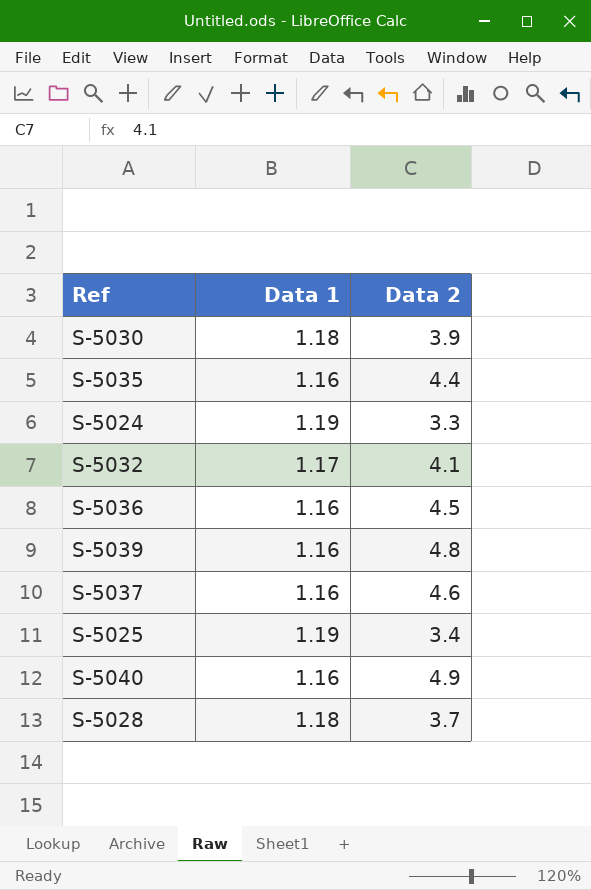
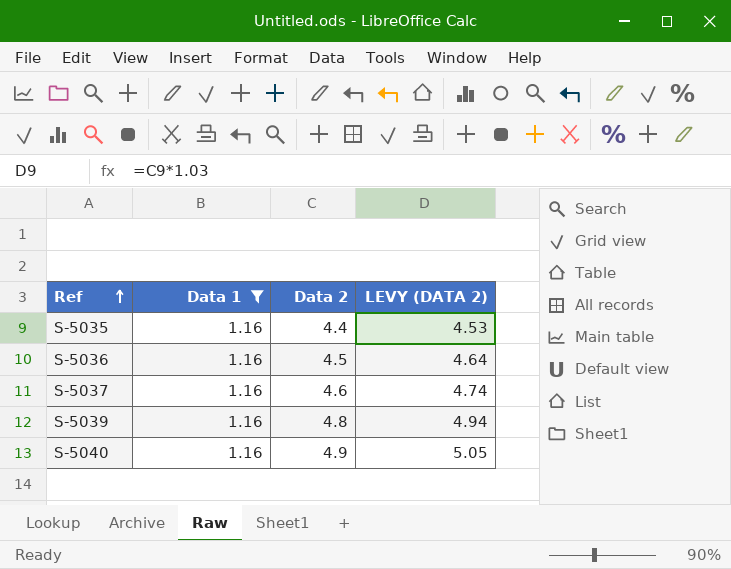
filter: none -> Data 1 = 1.16
row order: none -> Ref ascending
column LEVY (DATA 2) | formula: none -> [Data 2] * 1.03

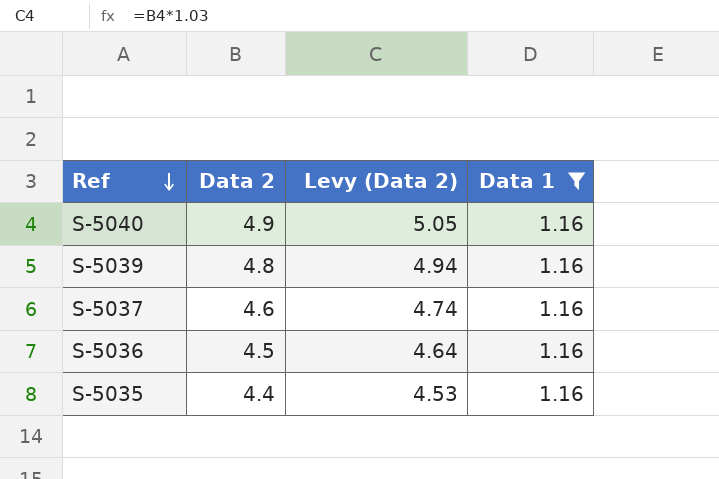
row order: Ref ascending -> Ref descending
column name: LEVY (DATA 2) -> Levy (Data 2)
column Data 1 | position: 2 -> 4

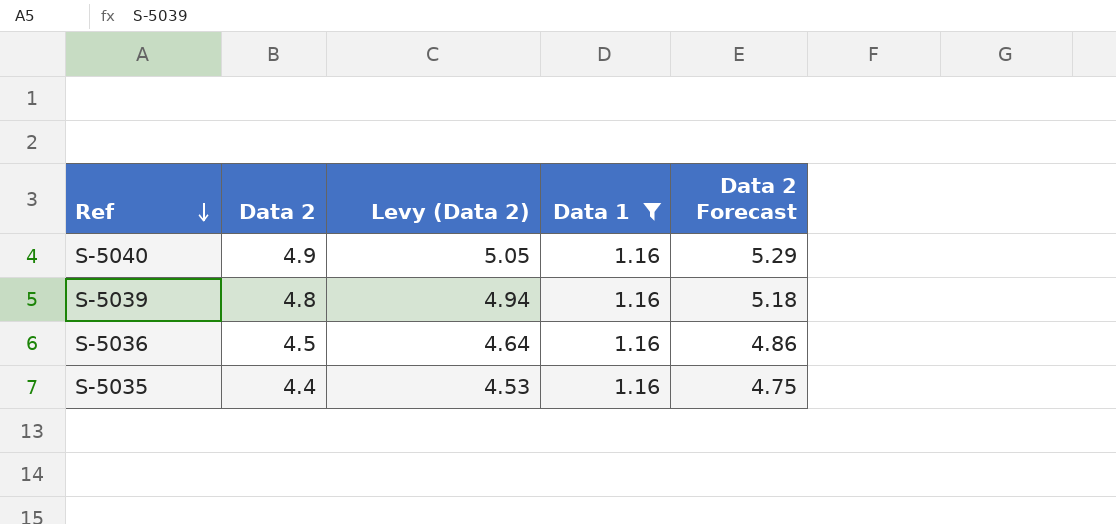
column Data 2 Forecast | formula: none -> [Data 2] * 1.08
row S-5037: 4.6 | 4.74 | 1.16 -> none

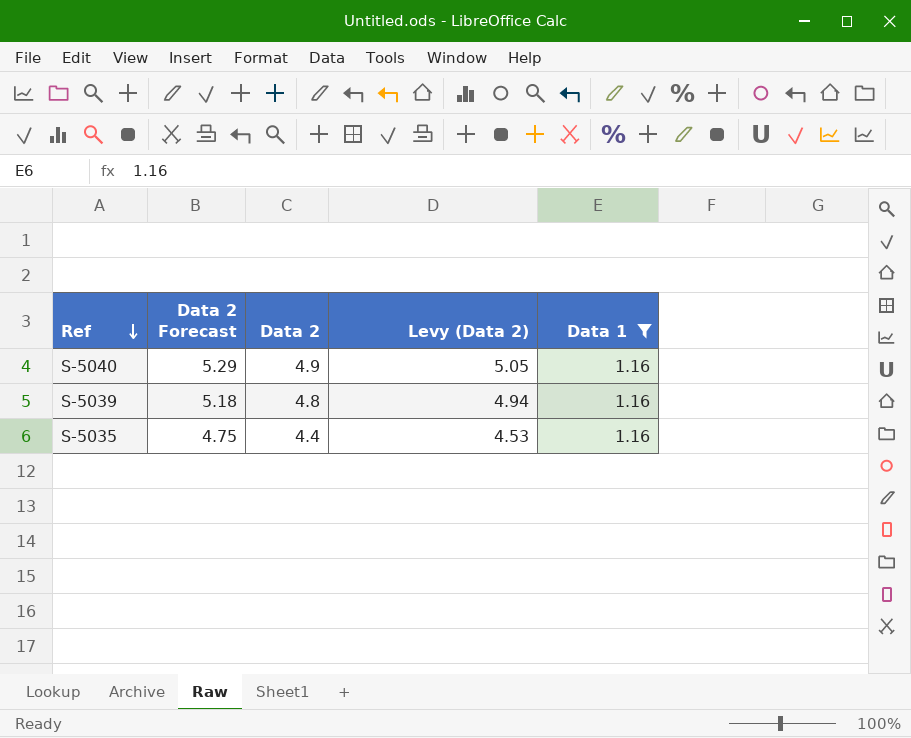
column Data 2 Forecast | position: 5 -> 2
row S-5036: 4.5 | 4.64 | 1.16 | 4.86 -> none

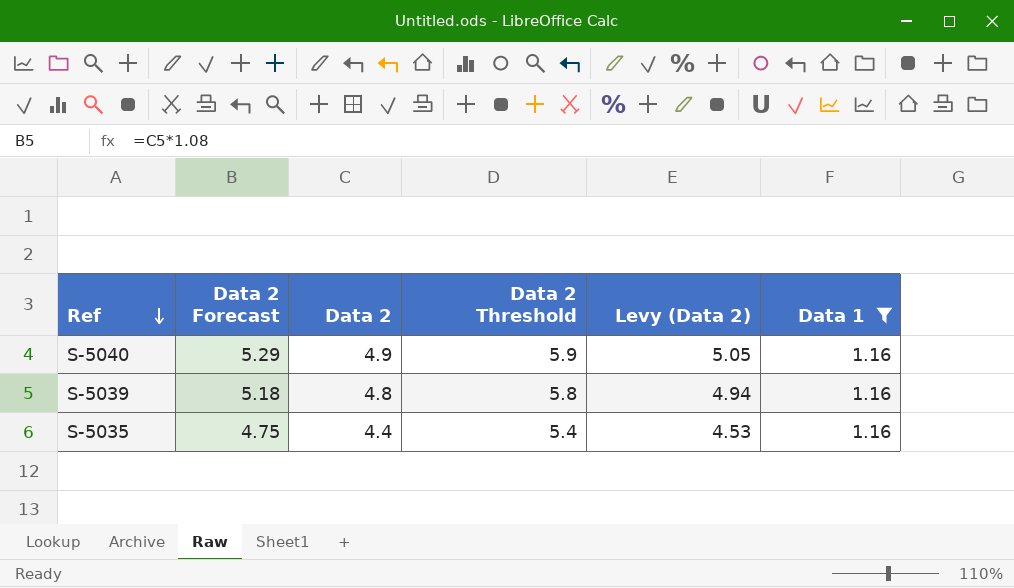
column Data 2 Threshold | formula: none -> [Data 2] + 1

